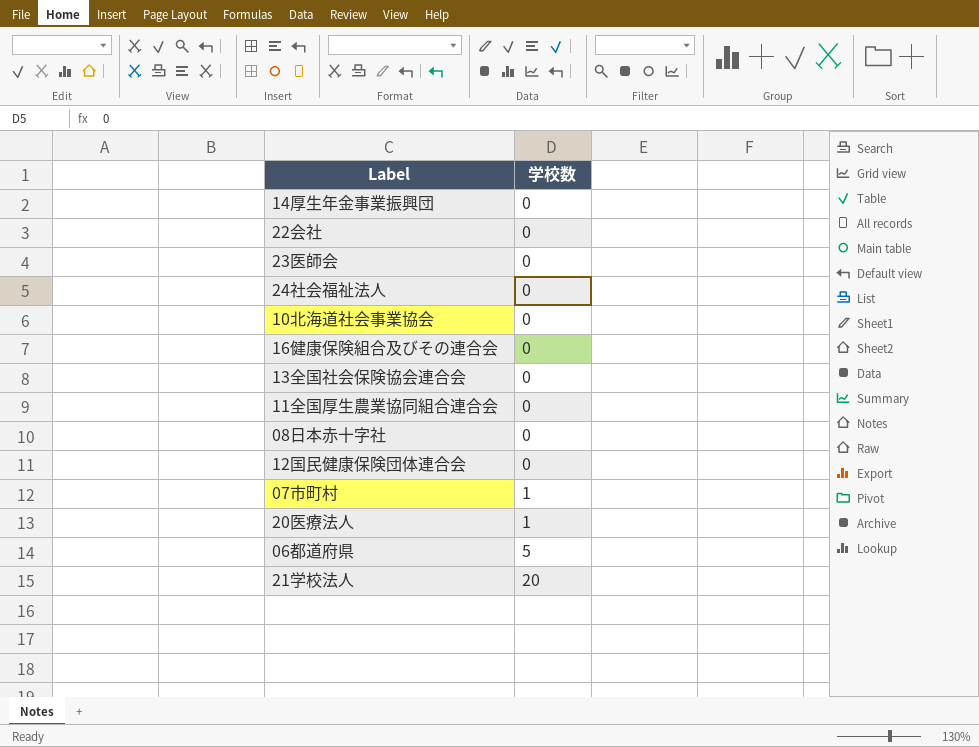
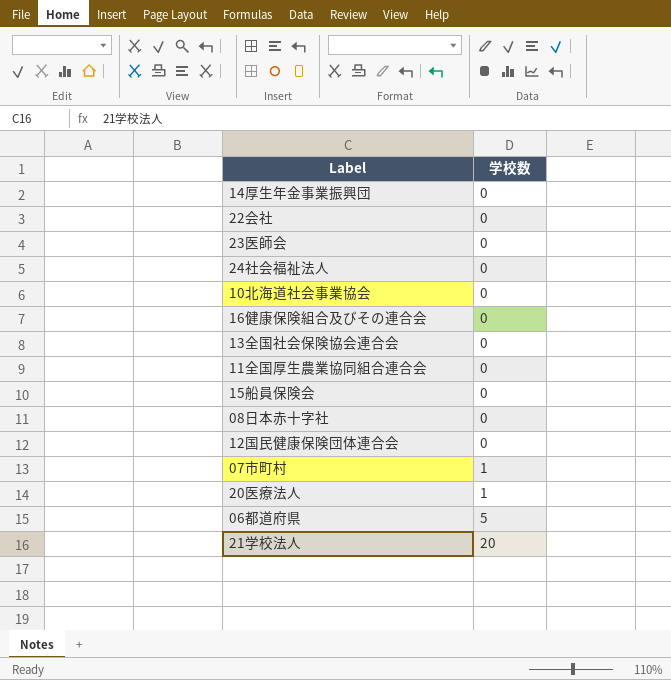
row 15船員保険会: none -> 0

